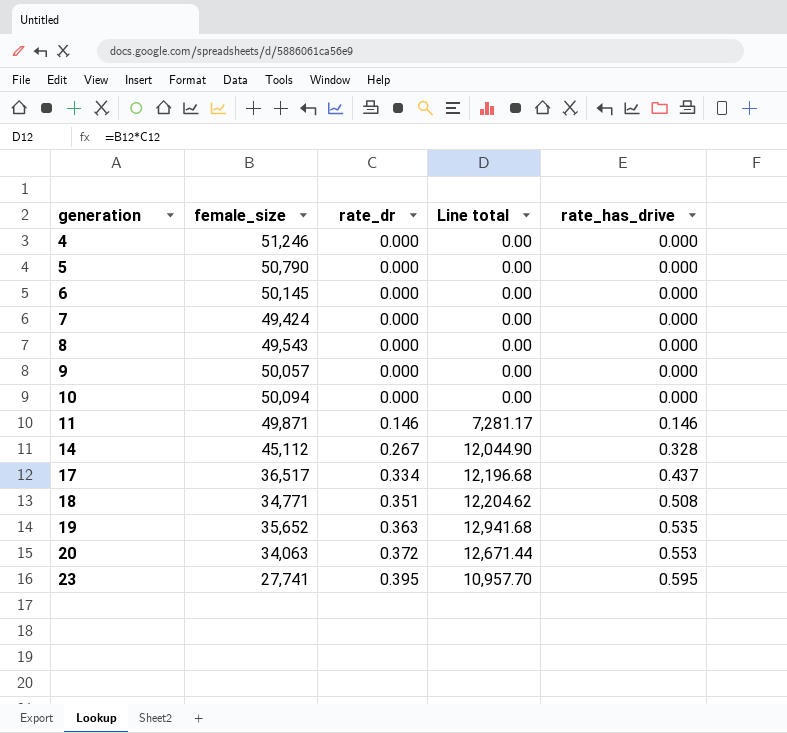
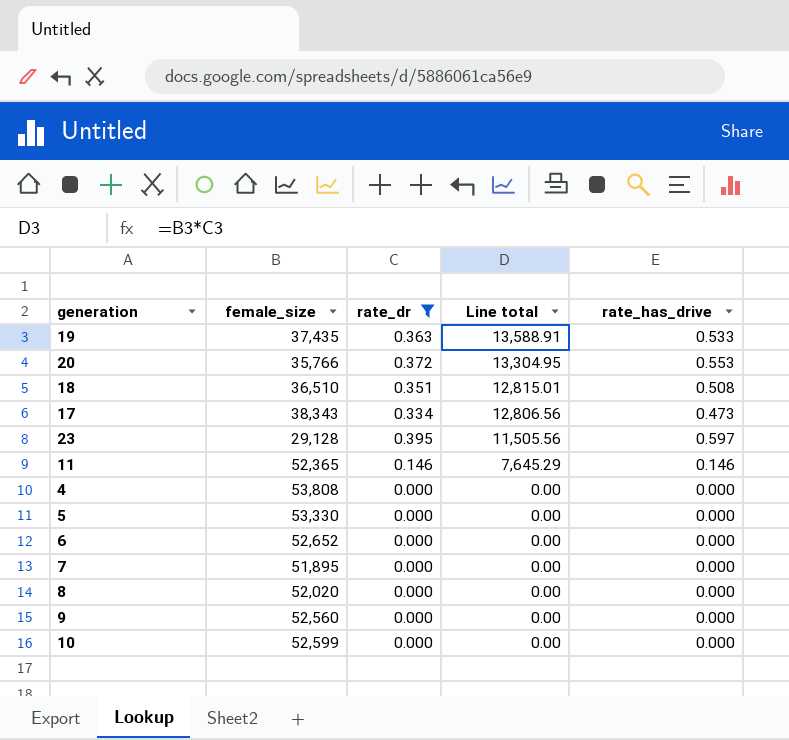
filter: none -> rate_dr != 0.267
row order: generation ascending -> Line total descending
19 | female_size: 35,652 -> 37,435
19 | Line total: 12,941.68 -> 13,588.91
19 | rate_has_drive: 0.535 -> 0.533
20 | female_size: 34,063 -> 35,766
20 | Line total: 12,671.44 -> 13,304.95
18 | female_size: 34,771 -> 36,510
18 | Line total: 12,204.62 -> 12,815.01
17 | female_size: 36,517 -> 38,343
17 | Line total: 12,196.68 -> 12,806.56
17 | rate_has_drive: 0.437 -> 0.473
23 | female_size: 27,741 -> 29,128
23 | Line total: 10,957.70 -> 11,505.56
23 | rate_has_drive: 0.595 -> 0.597
11 | female_size: 49,871 -> 52,365
11 | Line total: 7,281.17 -> 7,645.29
4 | female_size: 51,246 -> 53,808
5 | female_size: 50,790 -> 53,330
6 | female_size: 50,145 -> 52,652
7 | female_size: 49,424 -> 51,895
8 | female_size: 49,543 -> 52,020
9 | female_size: 50,057 -> 52,560
10 | female_size: 50,094 -> 52,599

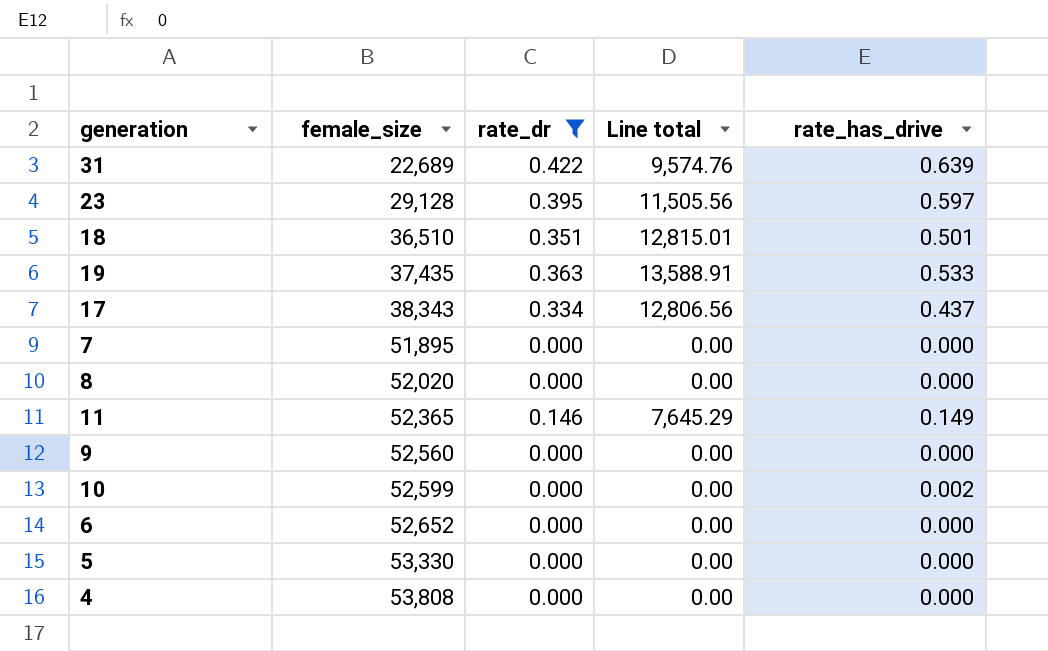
row order: Line total descending -> female_size ascending
row 20: 35,766 | 0.372 | 13,304.95 | 0.553 -> none
row 31: none -> 22,689 | 0.422 | 9,574.76 | 0.639
18 | rate_has_drive: 0.508 -> 0.501
17 | rate_has_drive: 0.473 -> 0.437
11 | rate_has_drive: 0.146 -> 0.149
10 | rate_has_drive: 0.000 -> 0.002

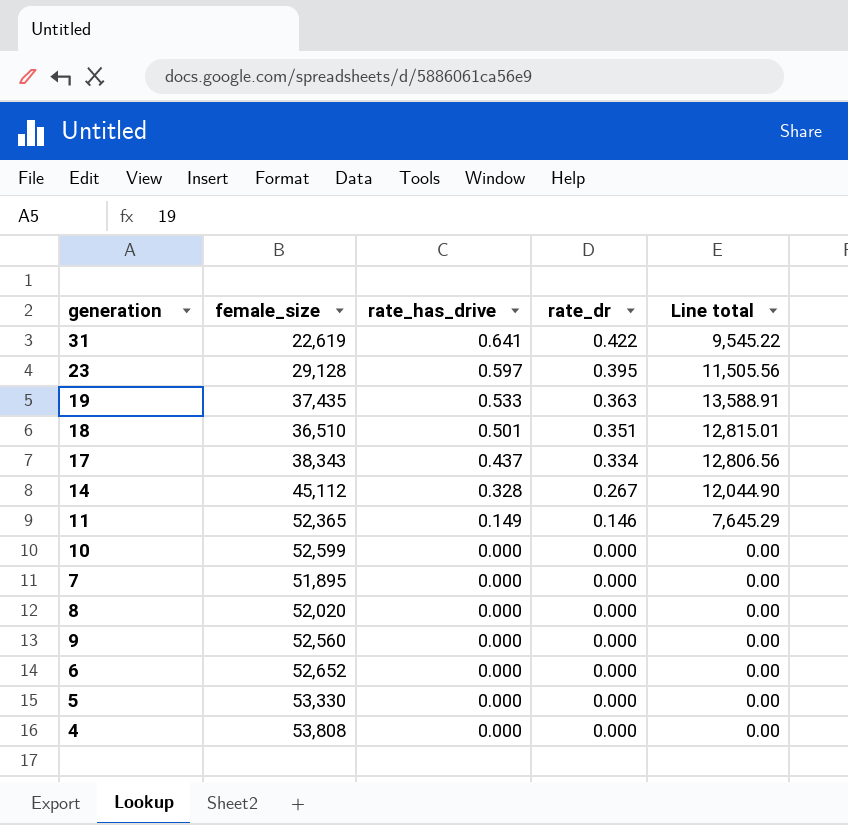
filter: rate_dr != 0.267 -> none
row order: female_size ascending -> rate_has_drive descending
column rate_has_drive | position: 5 -> 3
31 | female_size: 22,689 -> 22,619
31 | rate_has_drive: 0.639 -> 0.641
31 | Line total: 9,574.76 -> 9,545.22
10 | rate_has_drive: 0.002 -> 0.000

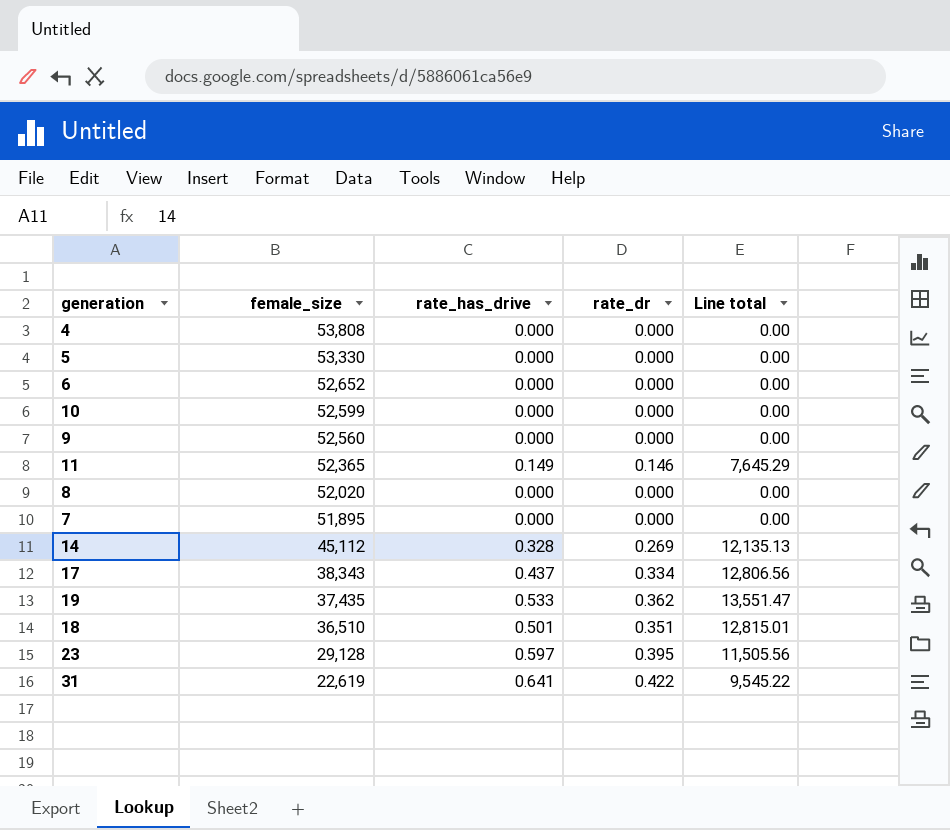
row order: rate_has_drive descending -> female_size descending
14 | rate_dr: 0.267 -> 0.269
14 | Line total: 12,044.90 -> 12,135.13
19 | rate_dr: 0.363 -> 0.362
19 | Line total: 13,588.91 -> 13,551.47

